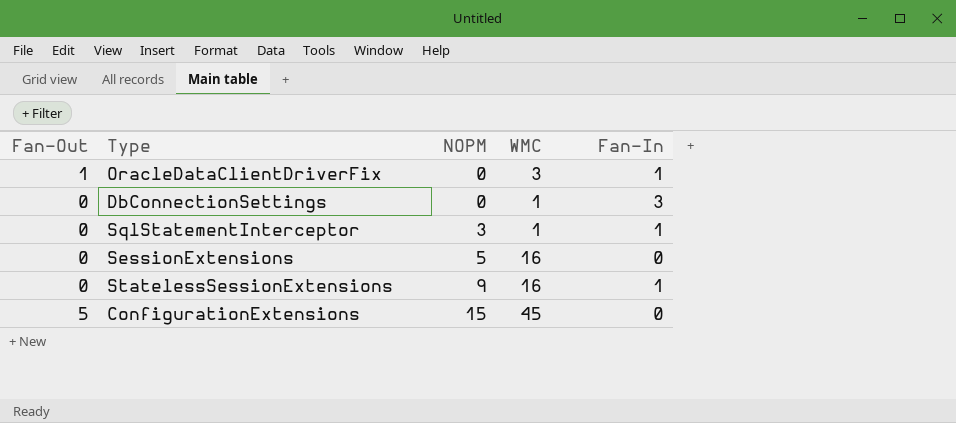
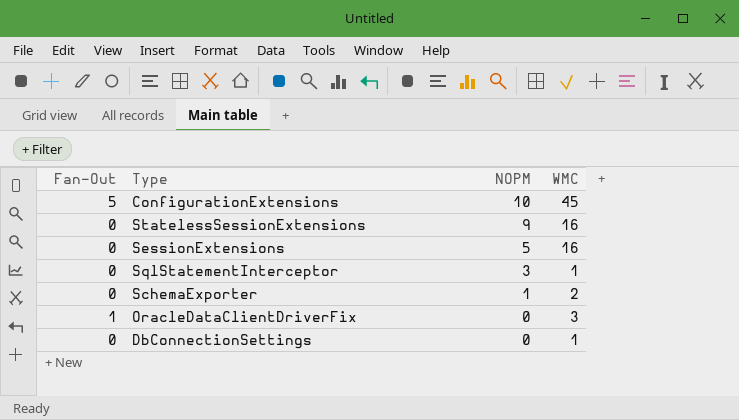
row order: NOPM ascending -> NOPM descending
column Fan-In | position: 5 -> none
ConfigurationExtensions | NOPM: 15 -> 10
row SchemaExporter: none -> 0 | 1 | 2

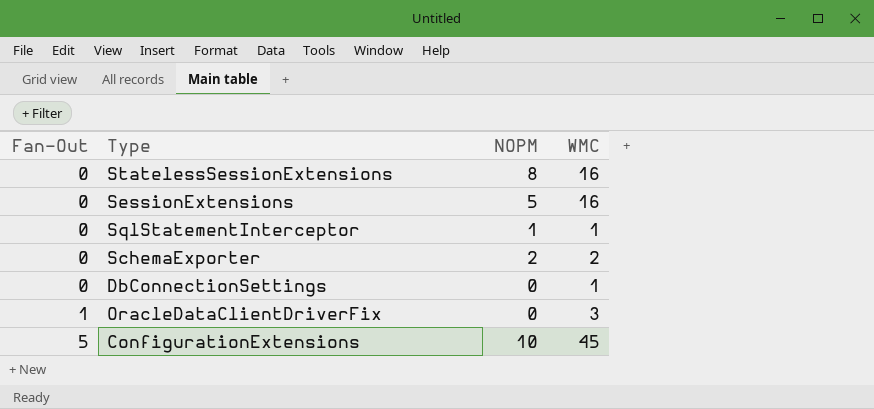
row order: NOPM descending -> Fan-Out ascending
StatelessSessionExtensions | NOPM: 9 -> 8
SqlStatementInterceptor | NOPM: 3 -> 1
SchemaExporter | NOPM: 1 -> 2

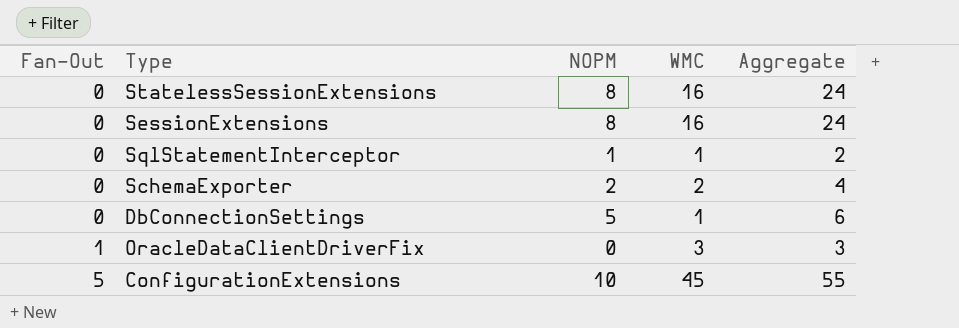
column Aggregate | formula: none -> [NOPM] + [WMC]
SessionExtensions | NOPM: 5 -> 8
DbConnectionSettings | NOPM: 0 -> 5

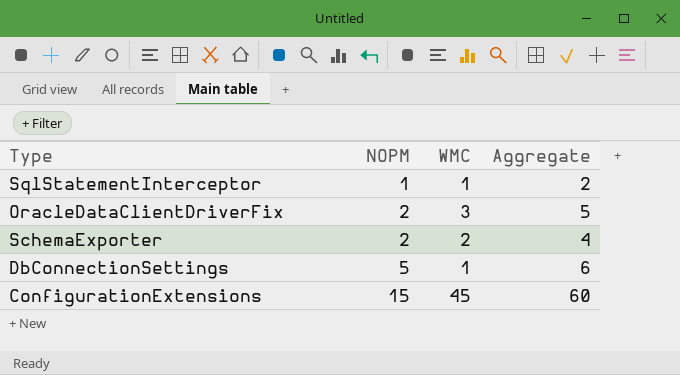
row order: Fan-Out ascending -> NOPM ascending
column Fan-Out | position: 1 -> none
row StatelessSessionExtensions: 0 | 8 | 16 | 24 -> none
row SessionExtensions: 0 | 8 | 16 | 24 -> none
OracleDataClientDriverFix | NOPM: 0 -> 2
OracleDataClientDriverFix | Aggregate: 3 -> 5
ConfigurationExtensions | NOPM: 10 -> 15
ConfigurationExtensions | Aggregate: 55 -> 60

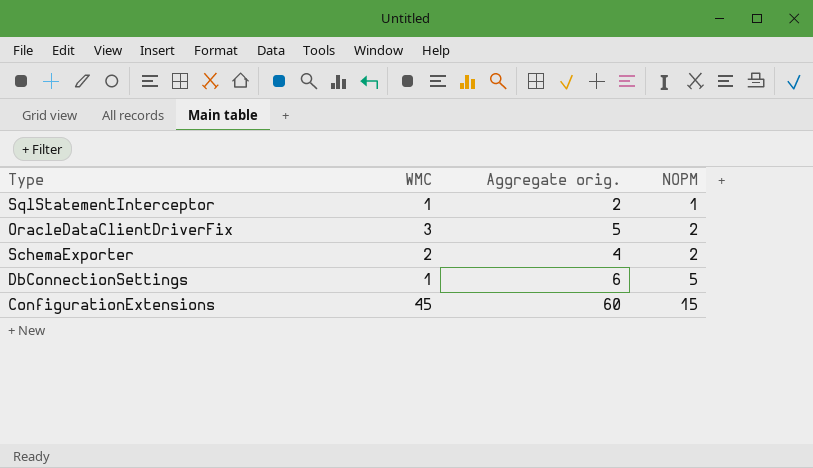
column name: Aggregate -> Aggregate orig.
column NOPM | position: 2 -> 4

